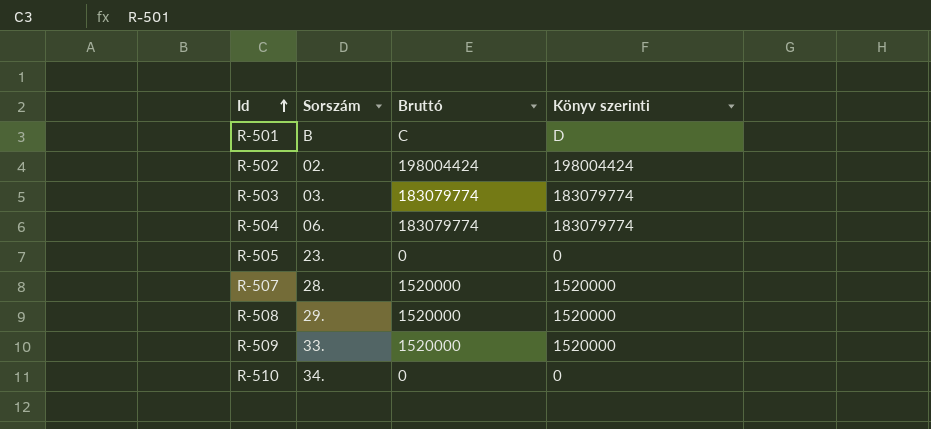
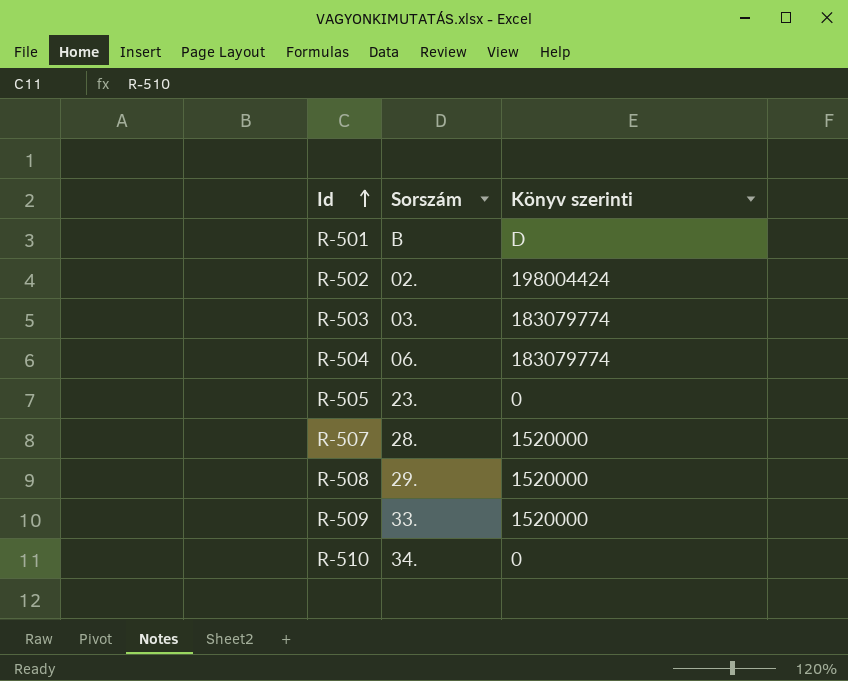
column Bruttó | position: 3 -> none

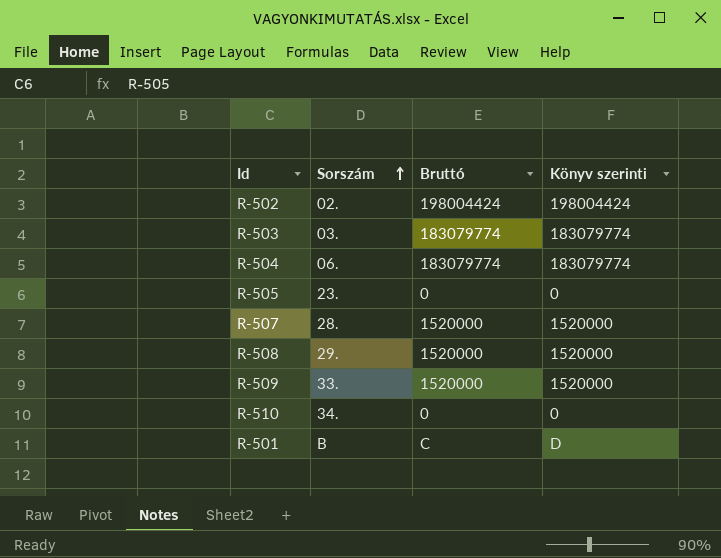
row order: Id ascending -> Sorszám ascending
column Bruttó | position: none -> 3

